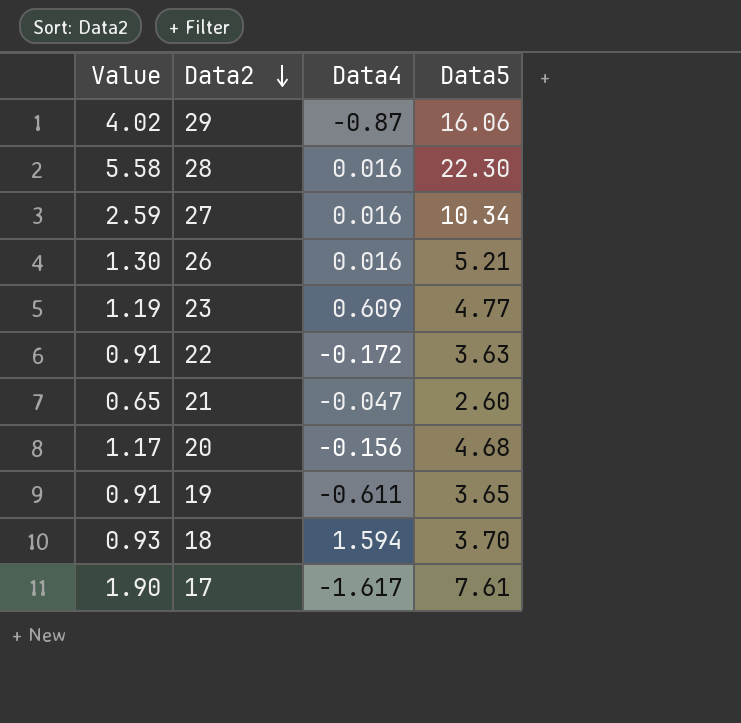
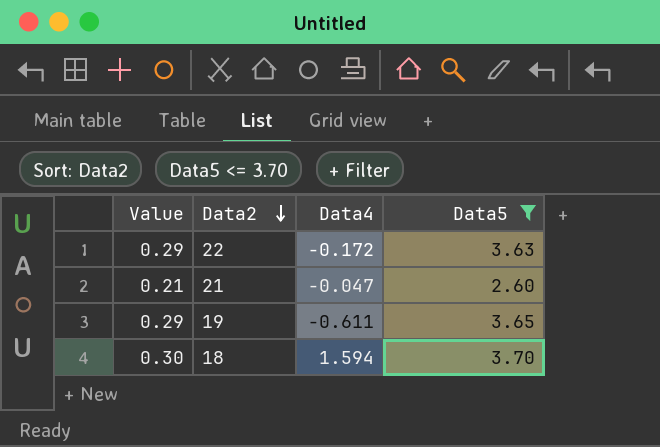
filter: none -> Data5 <= 3.70
column Value | formula: [Data5] * 0.25 -> [Data5] * 0.08

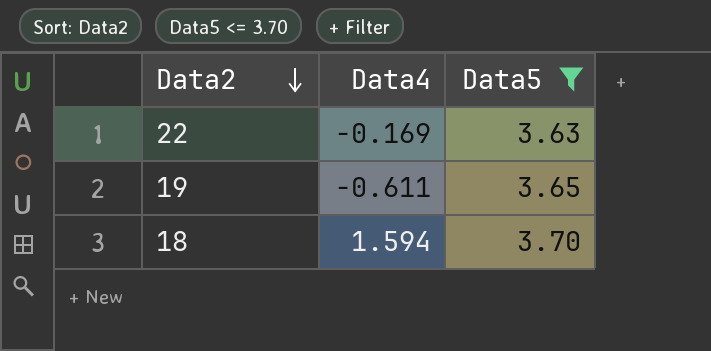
column Value | formula: [Data5] * 0.08 -> none
row 21: 0.21 | -0.047 | 2.60 -> none
22 | Data4: -0.172 -> -0.169

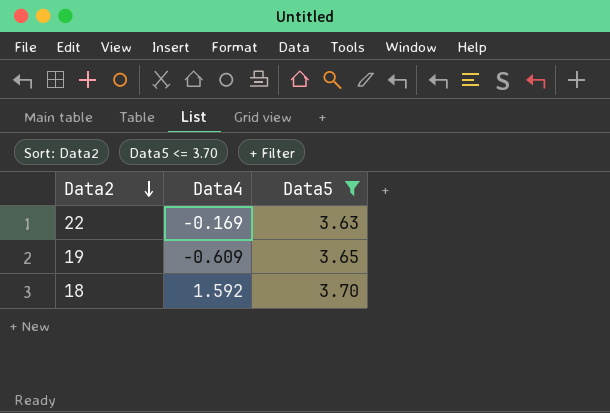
19 | Data4: -0.611 -> -0.609
18 | Data4: 1.594 -> 1.592

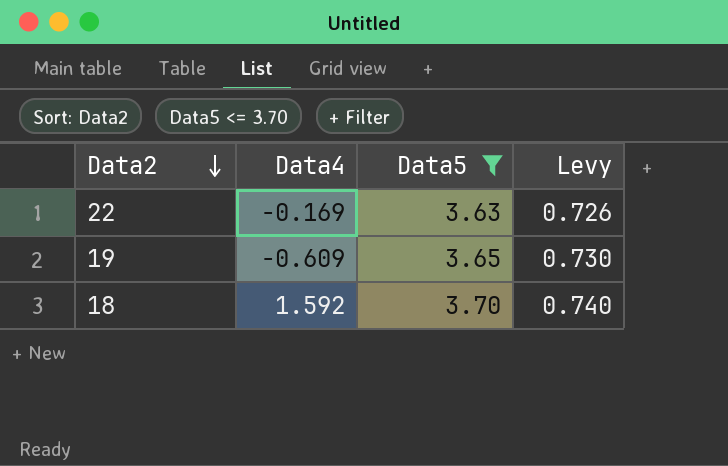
column Levy | formula: none -> [Data5] * 0.2

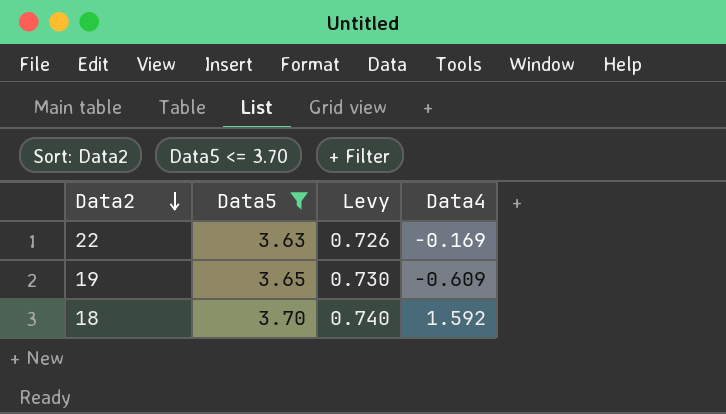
column Data4 | position: 2 -> 4

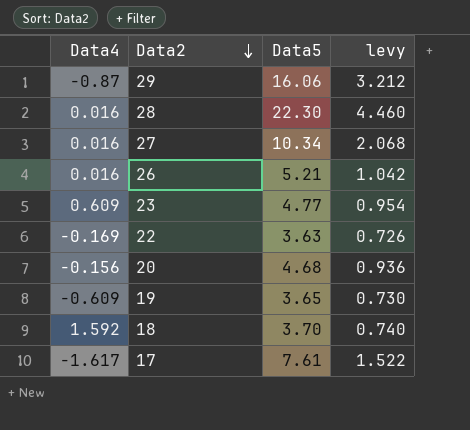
filter: Data5 <= 3.70 -> none
column Data4 | position: 4 -> 1
column name: Levy -> levy

